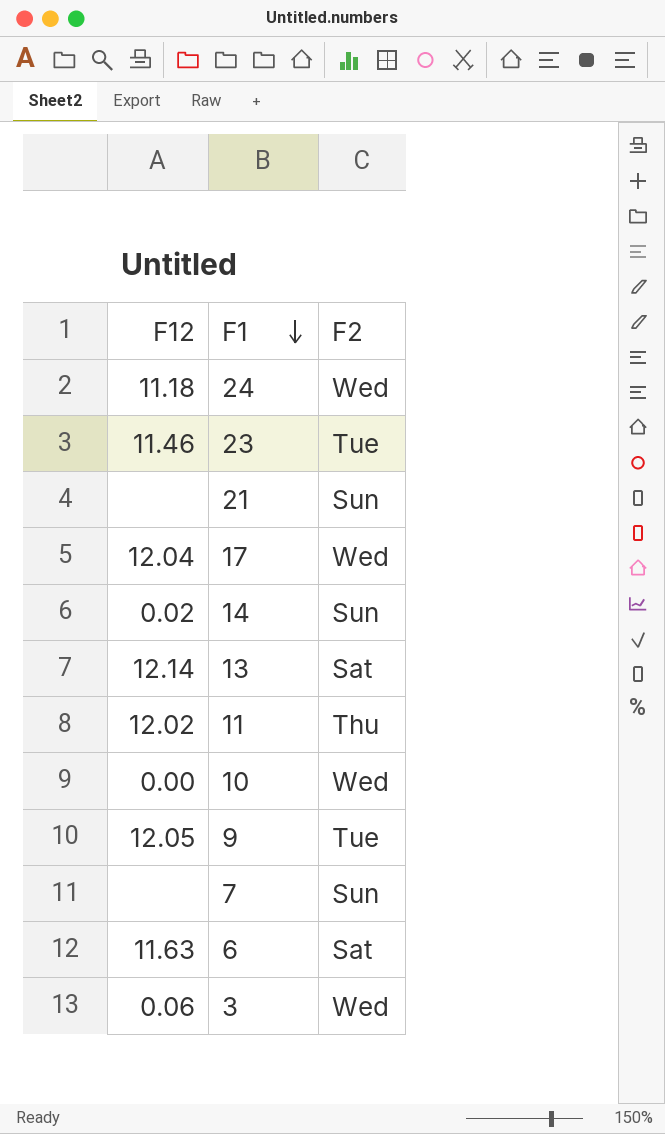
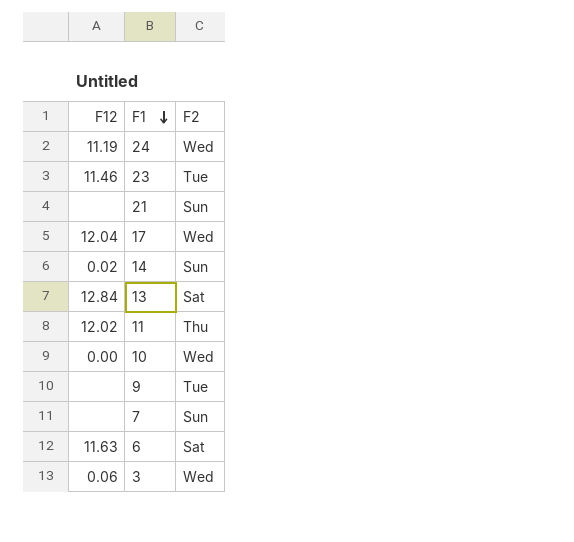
24 | F12: 11.18 -> 11.19
13 | F12: 12.14 -> 12.84
9 | F12: 12.05 -> none

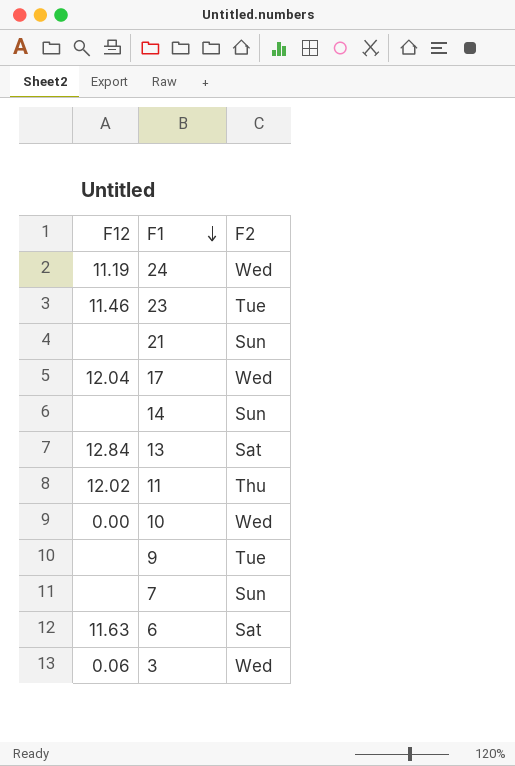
14 | F12: 0.02 -> none

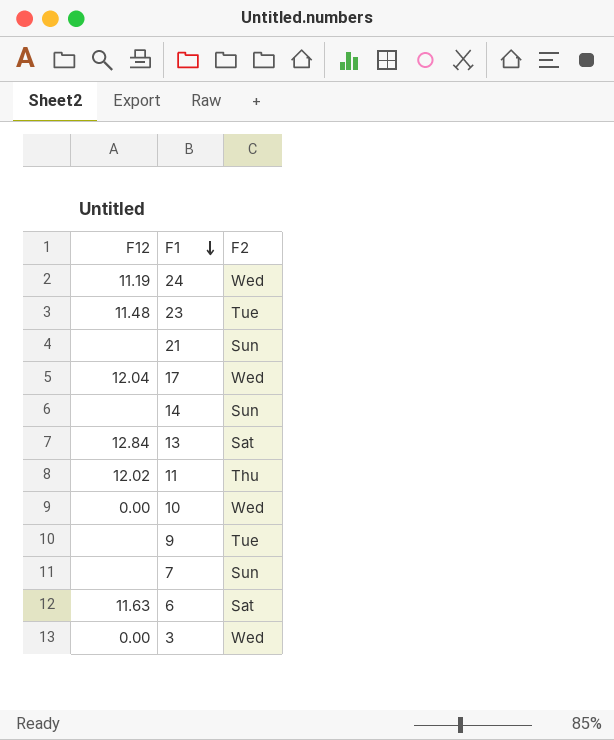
23 | F12: 11.46 -> 11.48
3 | F12: 0.06 -> 0.00

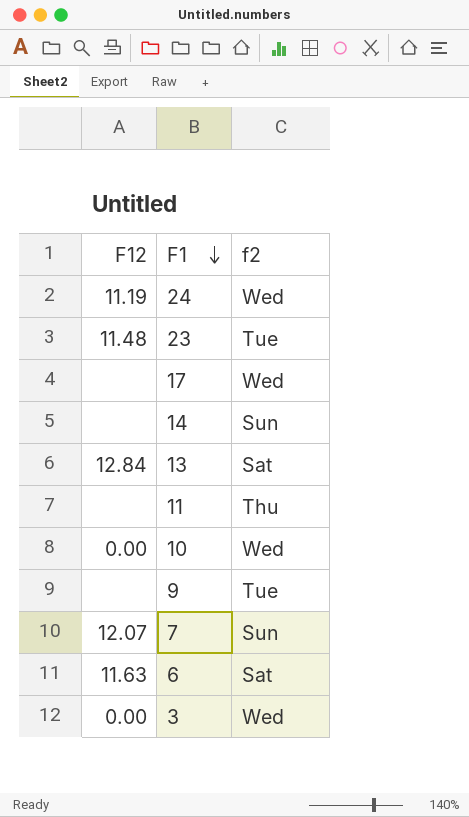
column name: F2 -> f2
row 21: none | Sun -> none
17 | F12: 12.04 -> none
11 | F12: 12.02 -> none
7 | F12: none -> 12.07

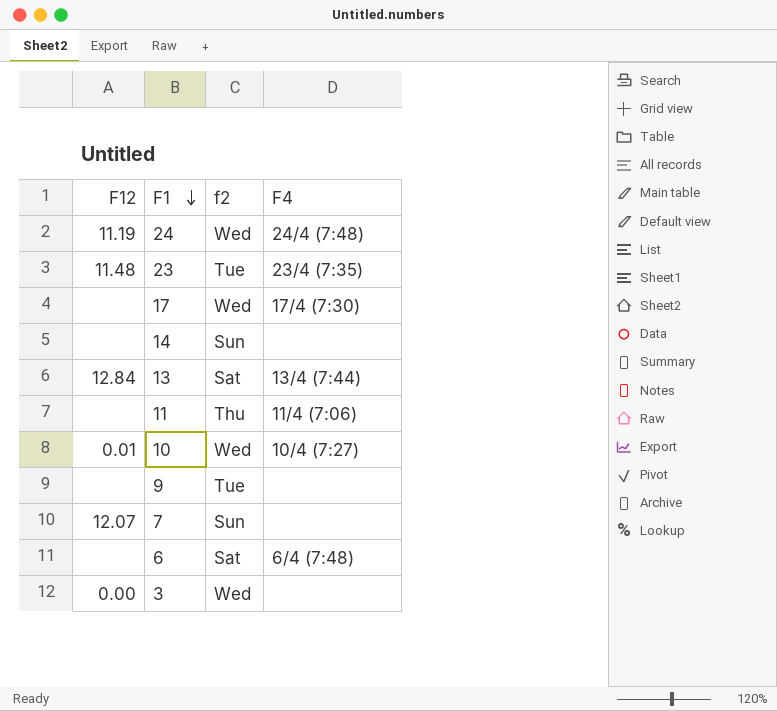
column F4 | position: none -> 4
10 | F12: 0.00 -> 0.01
6 | F12: 11.63 -> none

